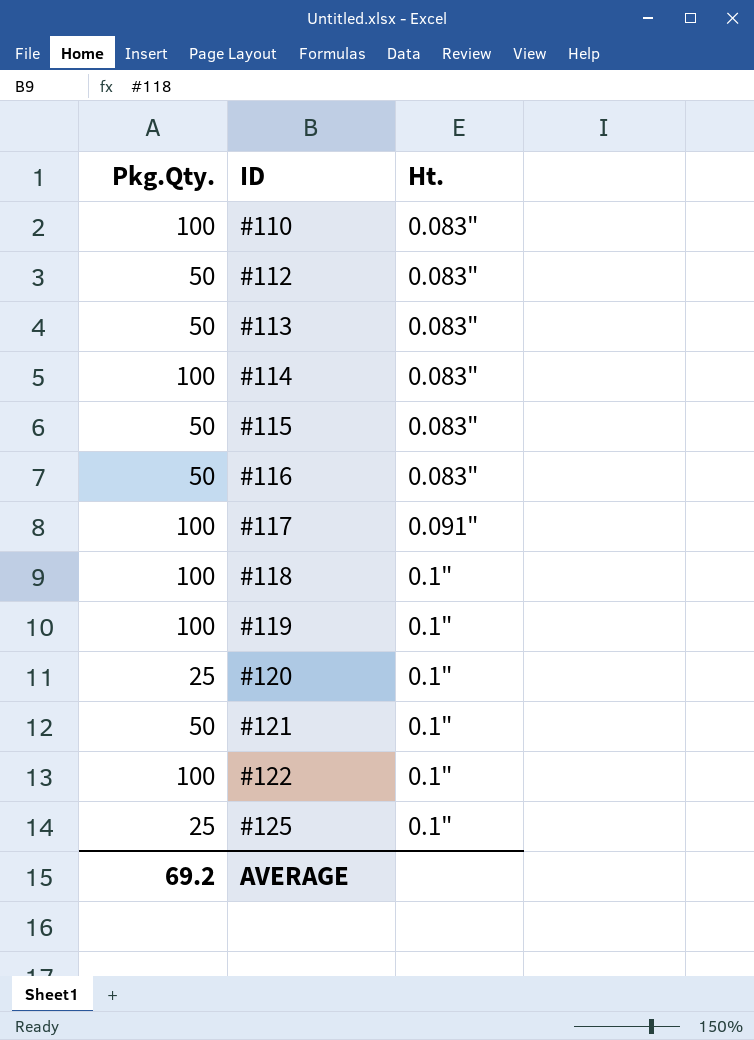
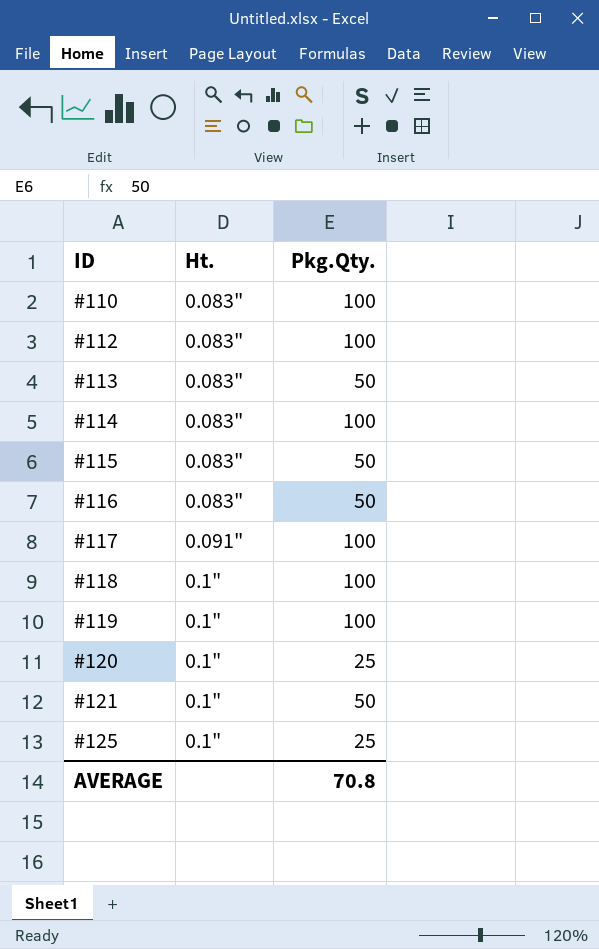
column Pkg.Qty. | position: 1 -> 3
row #122: 100 | 0.1" -> none
#112 | Pkg.Qty.: 50 -> 100
AVERAGE | Pkg.Qty.: 69.2 -> 70.8

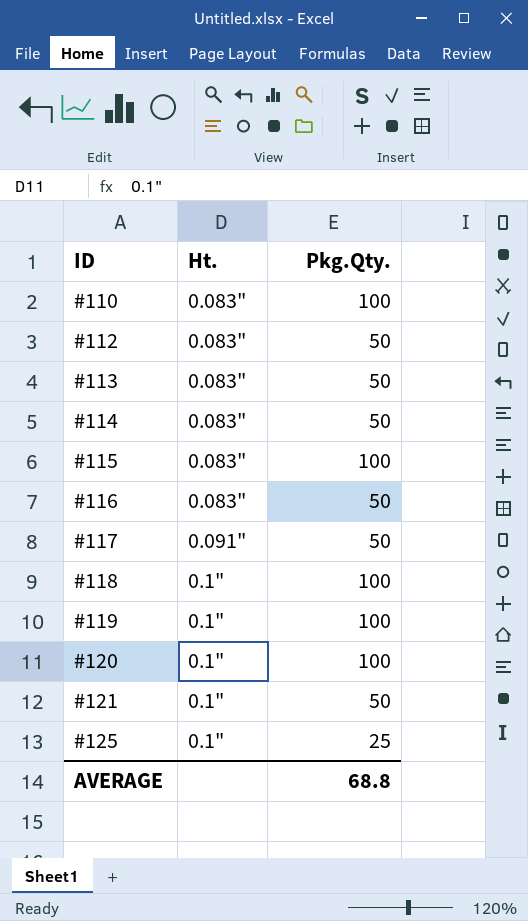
#112 | Pkg.Qty.: 100 -> 50
#114 | Pkg.Qty.: 100 -> 50
#115 | Pkg.Qty.: 50 -> 100
#117 | Pkg.Qty.: 100 -> 50
#120 | Pkg.Qty.: 25 -> 100
AVERAGE | Pkg.Qty.: 70.8 -> 68.8

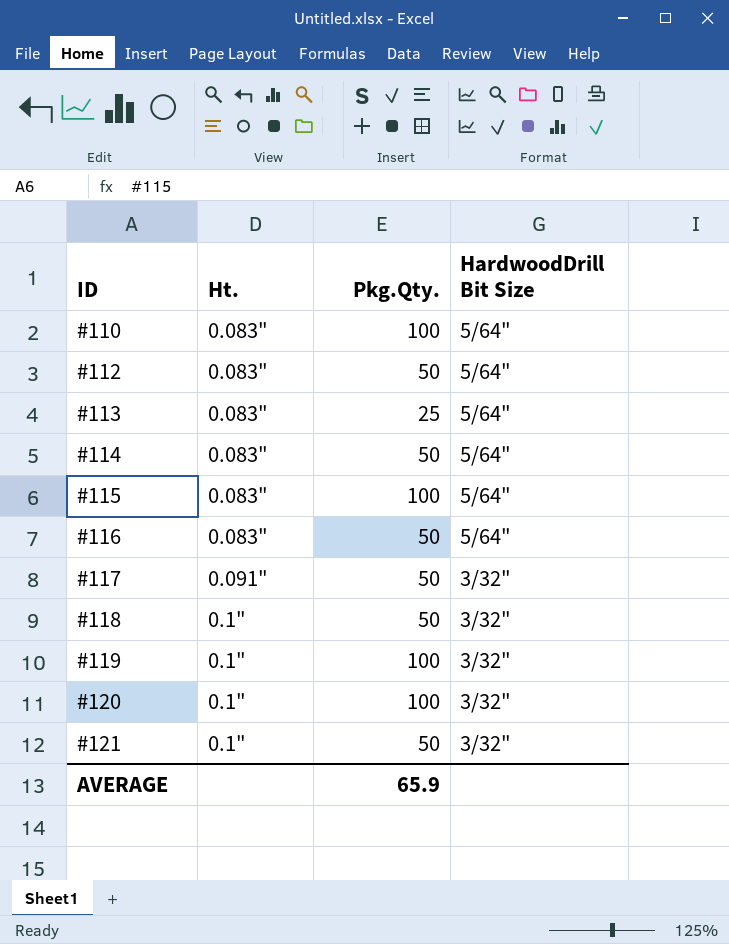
column HardwoodDrill Bit Size | position: none -> 4
row #125: 0.1" | 25 -> none
#113 | Pkg.Qty.: 50 -> 25
#118 | Pkg.Qty.: 100 -> 50
AVERAGE | Pkg.Qty.: 68.8 -> 65.9

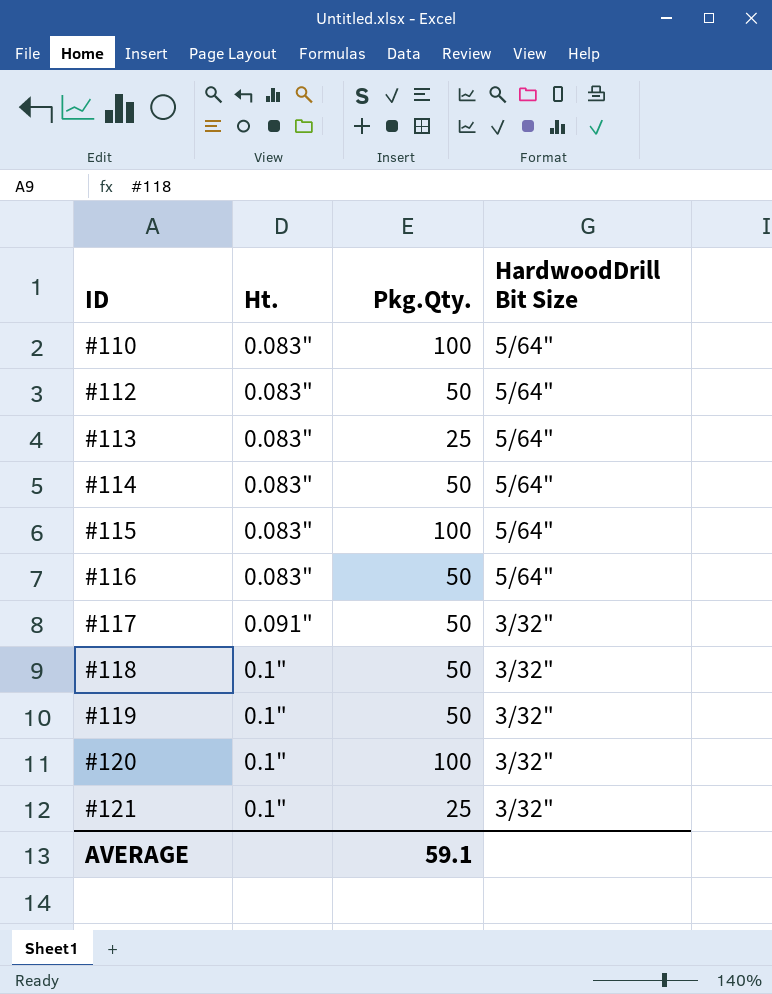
#119 | Pkg.Qty.: 100 -> 50
#121 | Pkg.Qty.: 50 -> 25
AVERAGE | Pkg.Qty.: 65.9 -> 59.1

